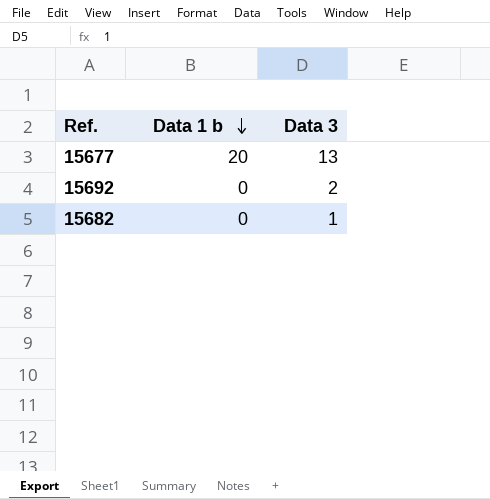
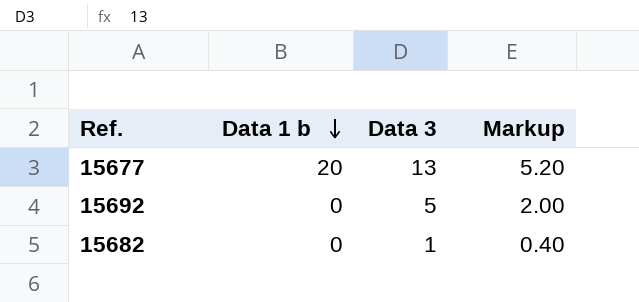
column Markup | formula: none -> [Data 3] * 0.4
15692 | Data 3: 2 -> 5

